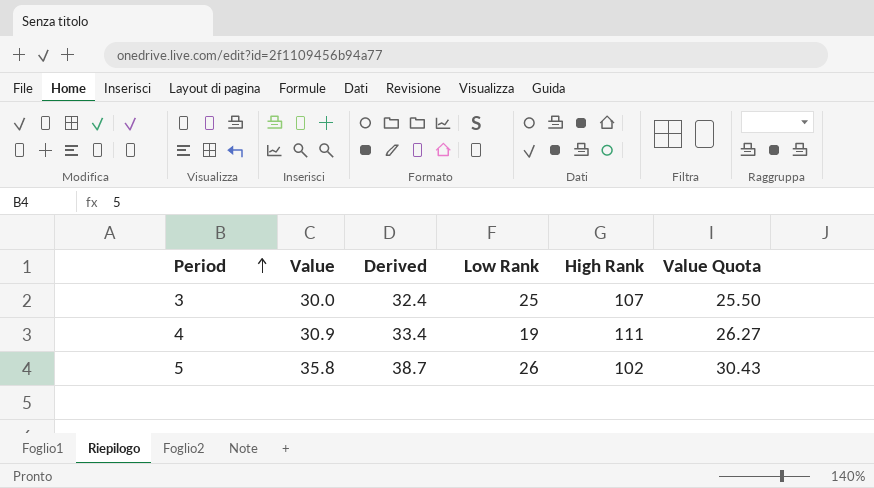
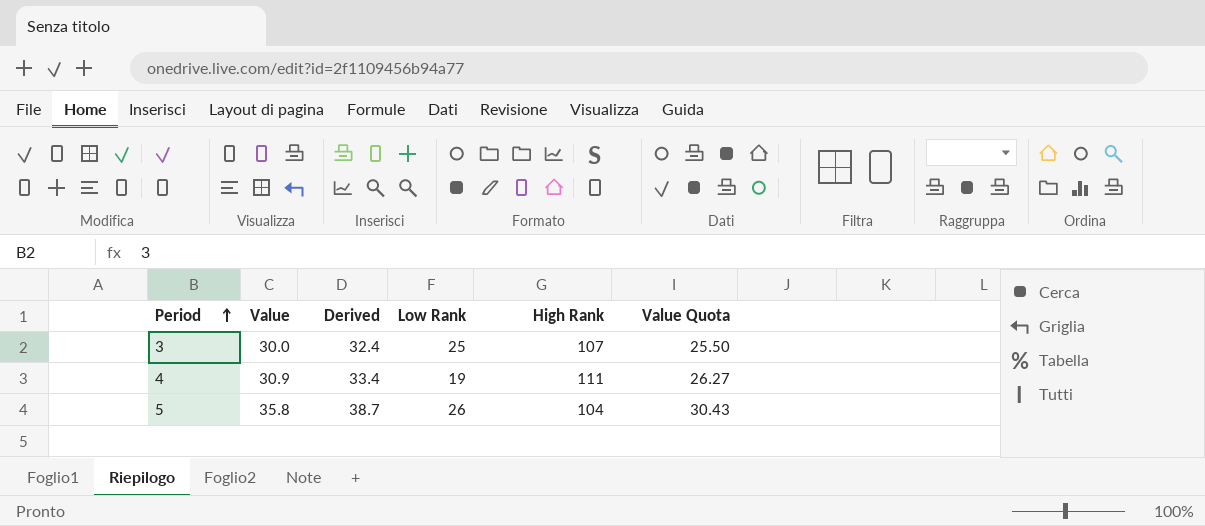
5 | High Rank: 102 -> 104

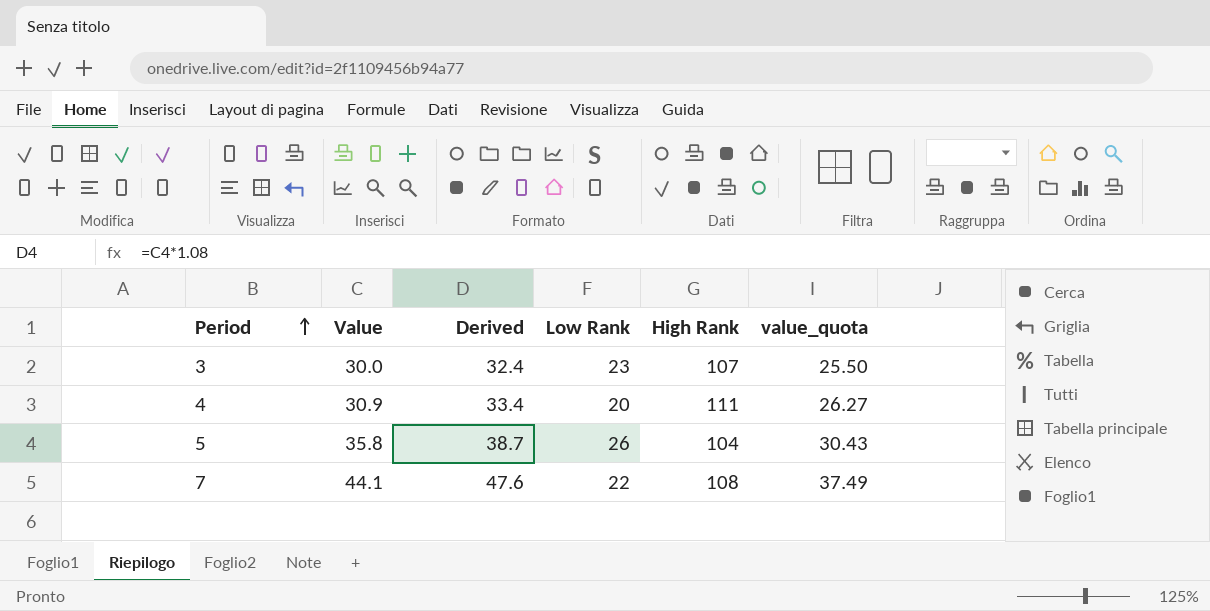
column name: Value Quota -> value_quota
3 | Low Rank: 25 -> 23
4 | Low Rank: 19 -> 20
row 7: none -> 44.1 | 47.6 | 22 | 108 | 37.49

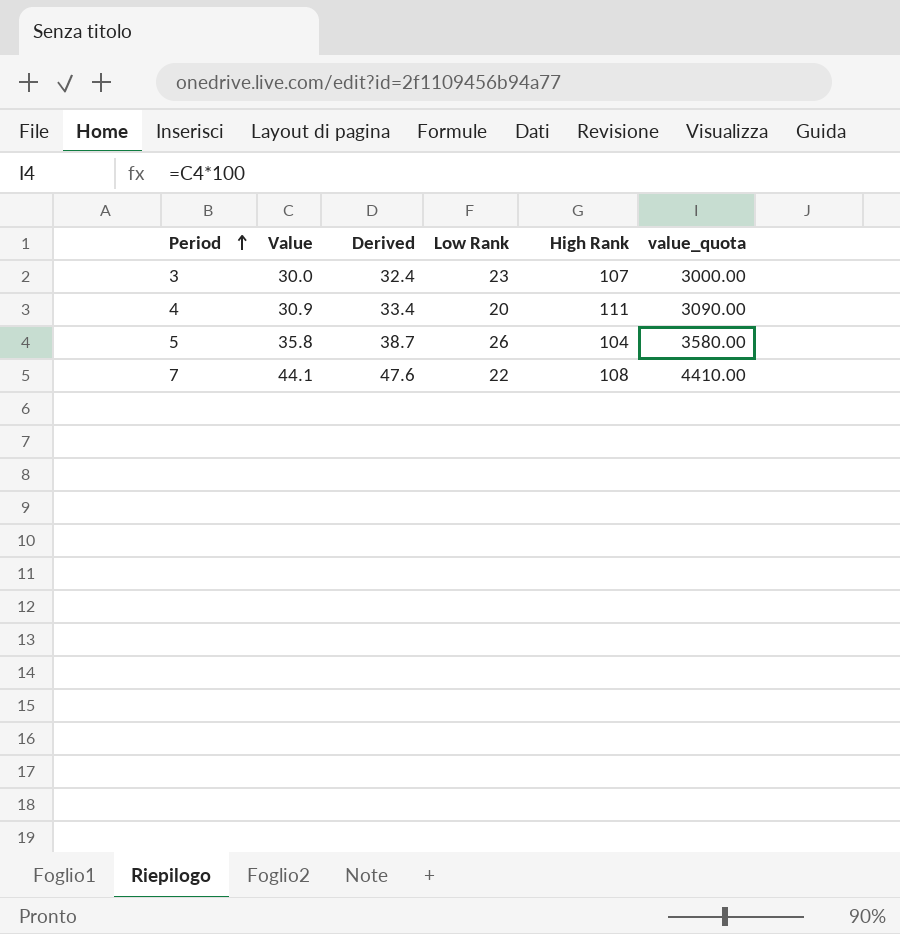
column value_quota | formula: [Value] * 0.85 -> [Value] * 100

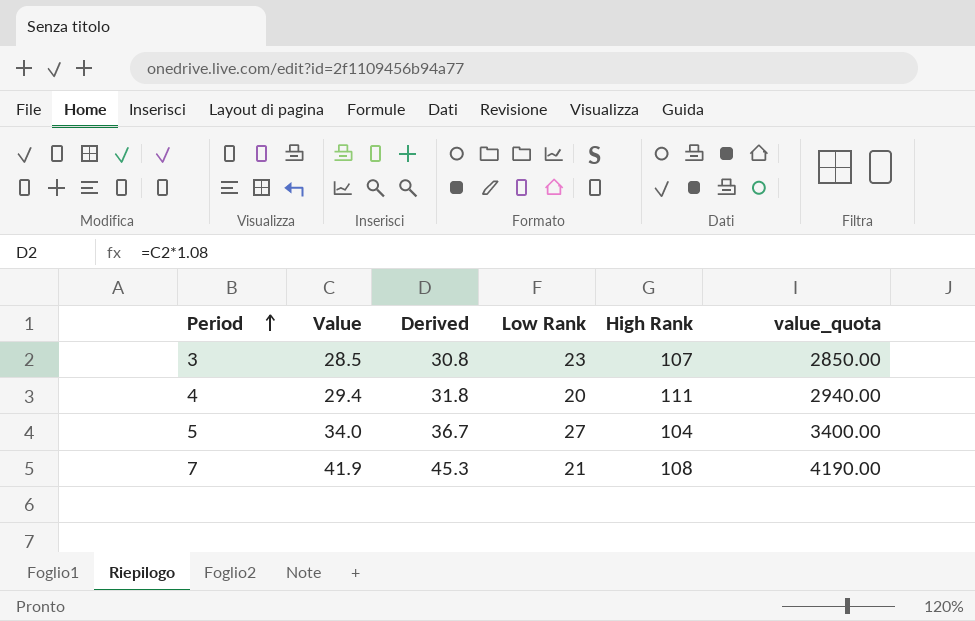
3 | Value: 30.0 -> 28.5
3 | Derived: 32.4 -> 30.8
3 | value_quota: 3000.00 -> 2850.00
4 | Value: 30.9 -> 29.4
4 | Derived: 33.4 -> 31.8
4 | value_quota: 3090.00 -> 2940.00
5 | Value: 35.8 -> 34.0
5 | Derived: 38.7 -> 36.7
5 | Low Rank: 26 -> 27
5 | value_quota: 3580.00 -> 3400.00
7 | Value: 44.1 -> 41.9
7 | Derived: 47.6 -> 45.3
7 | Low Rank: 22 -> 21
7 | value_quota: 4410.00 -> 4190.00

